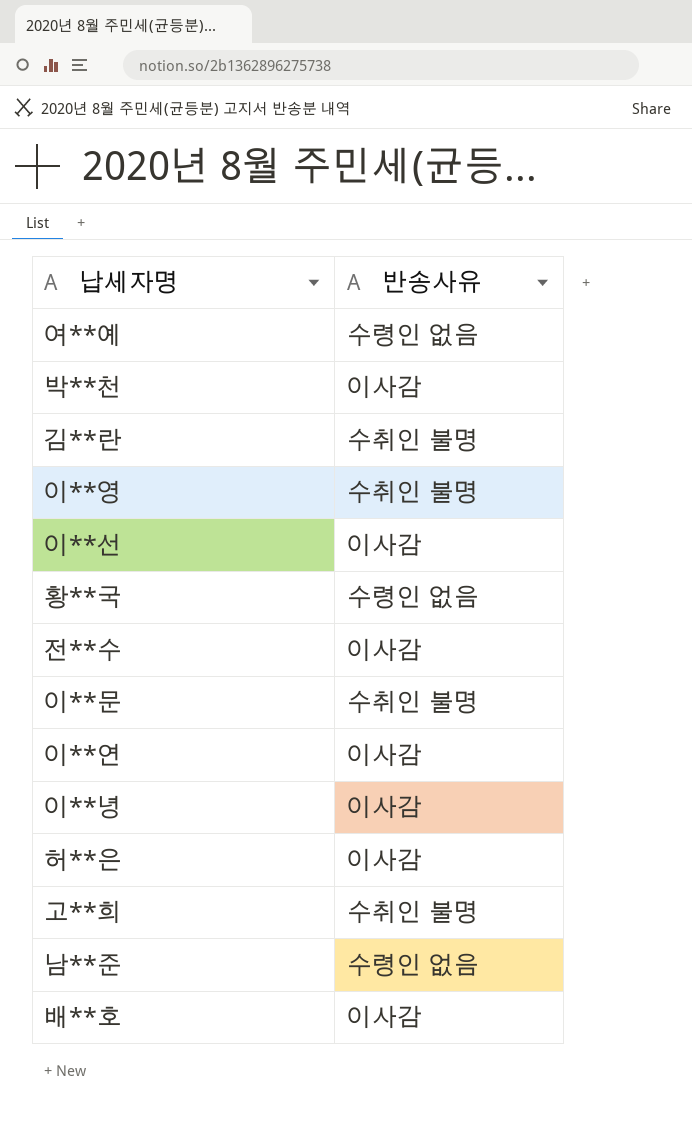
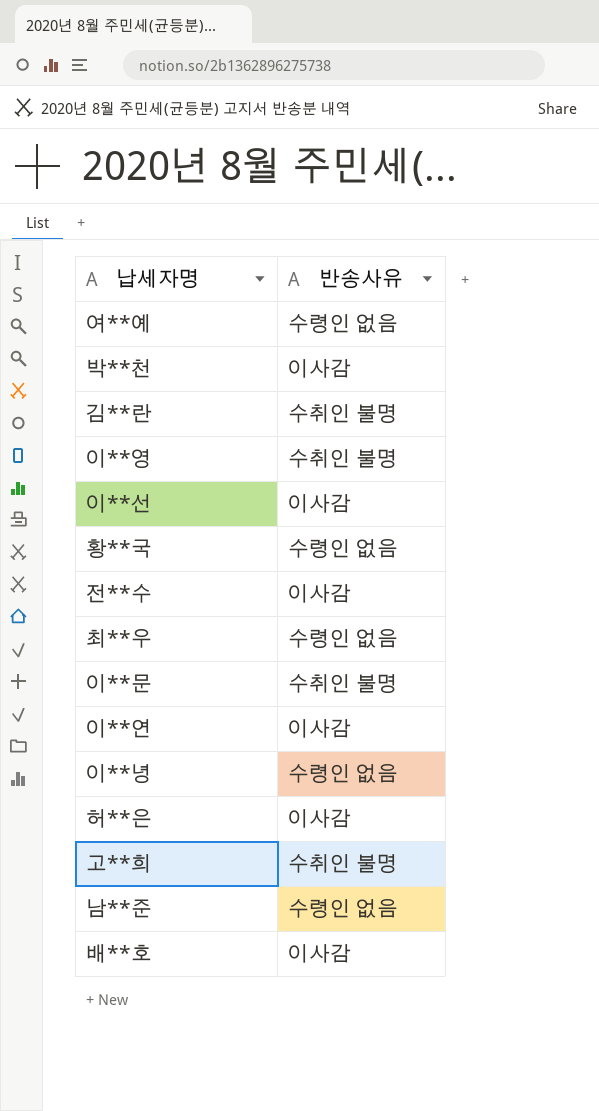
row 최**우: none -> 수령인 없음
이**녕 | 반송사유: 이사감 -> 수령인 없음

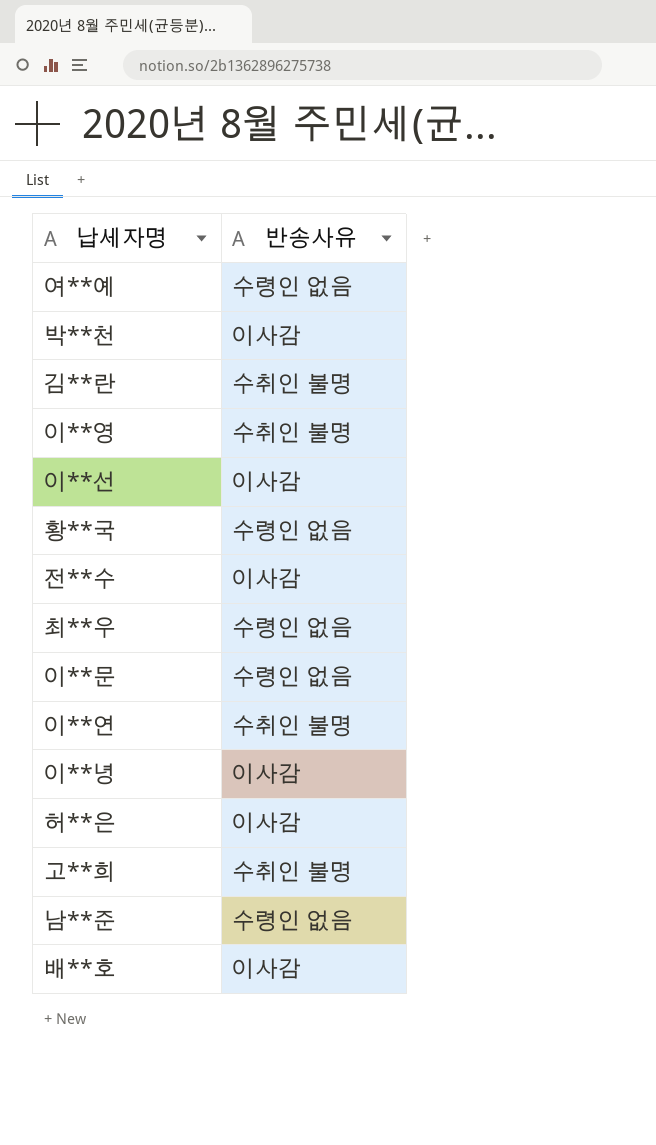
이**문 | 반송사유: 수취인 불명 -> 수령인 없음
이**연 | 반송사유: 이사감 -> 수취인 불명
이**녕 | 반송사유: 수령인 없음 -> 이사감

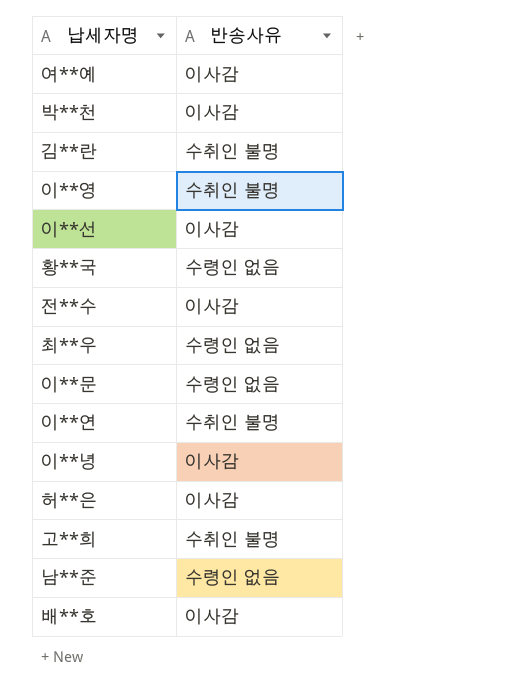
여**예 | 반송사유: 수령인 없음 -> 이사감

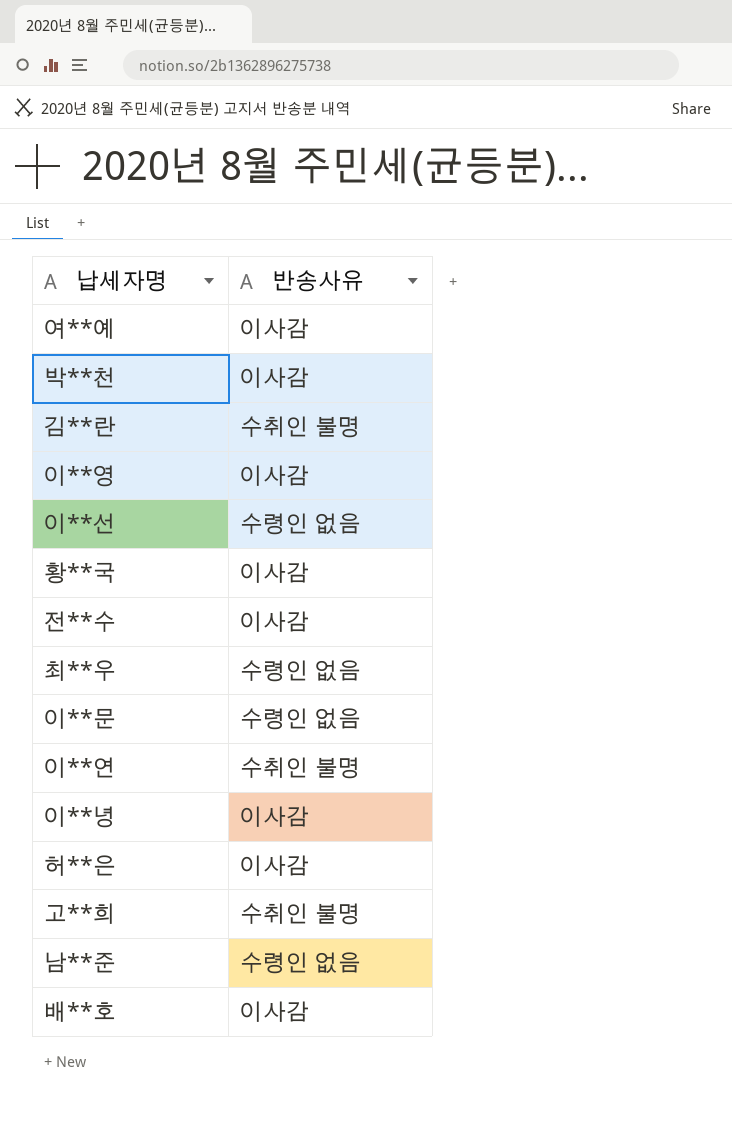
이**영 | 반송사유: 수취인 불명 -> 이사감
이**선 | 반송사유: 이사감 -> 수령인 없음
황**국 | 반송사유: 수령인 없음 -> 이사감

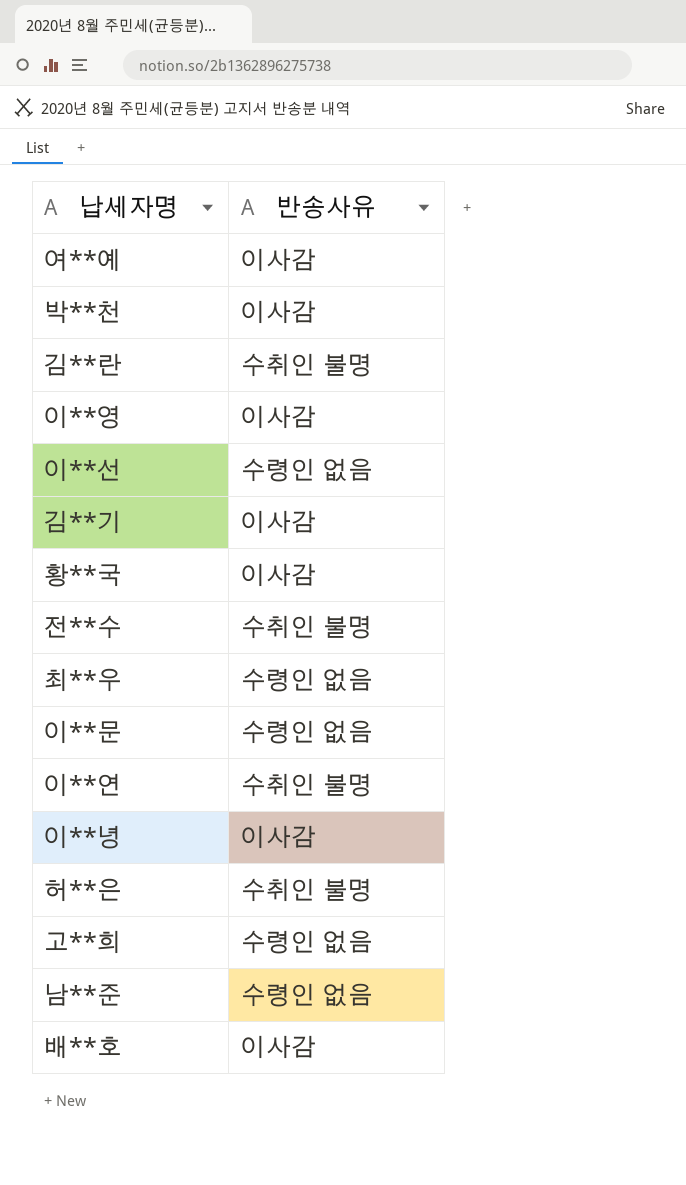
row 김**기: none -> 이사감
전**수 | 반송사유: 이사감 -> 수취인 불명
허**은 | 반송사유: 이사감 -> 수취인 불명
고**희 | 반송사유: 수취인 불명 -> 수령인 없음

